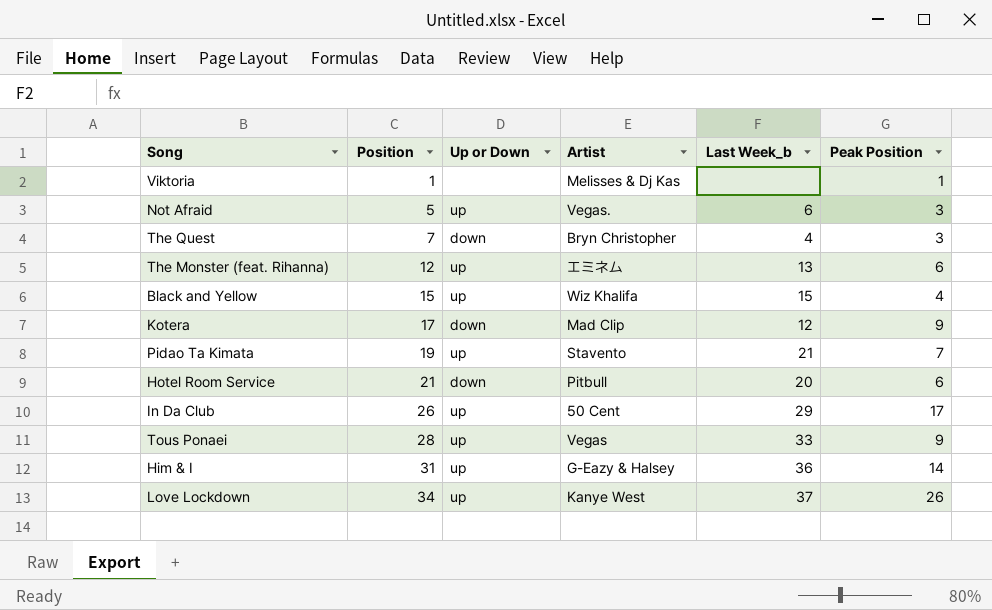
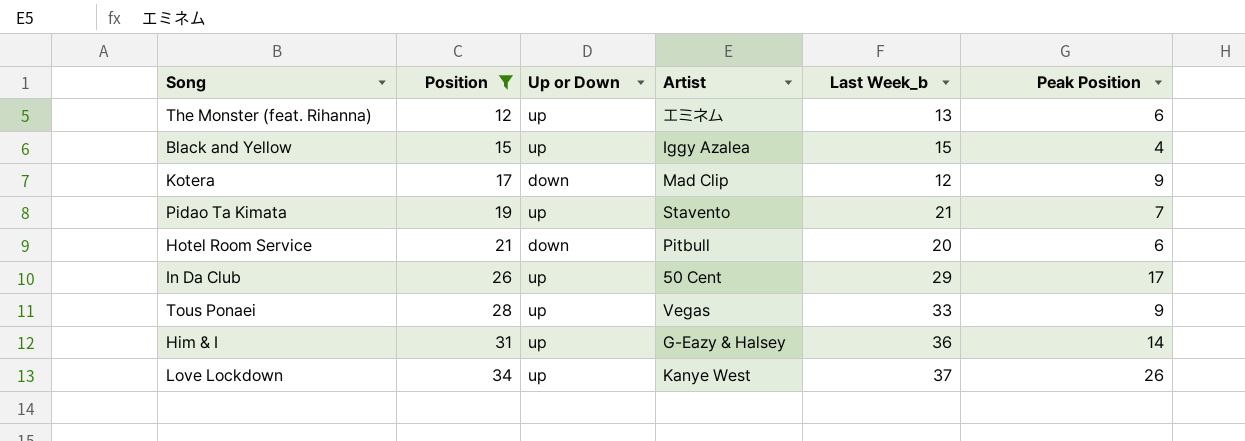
filter: none -> Position >= 12
Black and Yellow | Artist: Wiz Khalifa -> Iggy Azalea

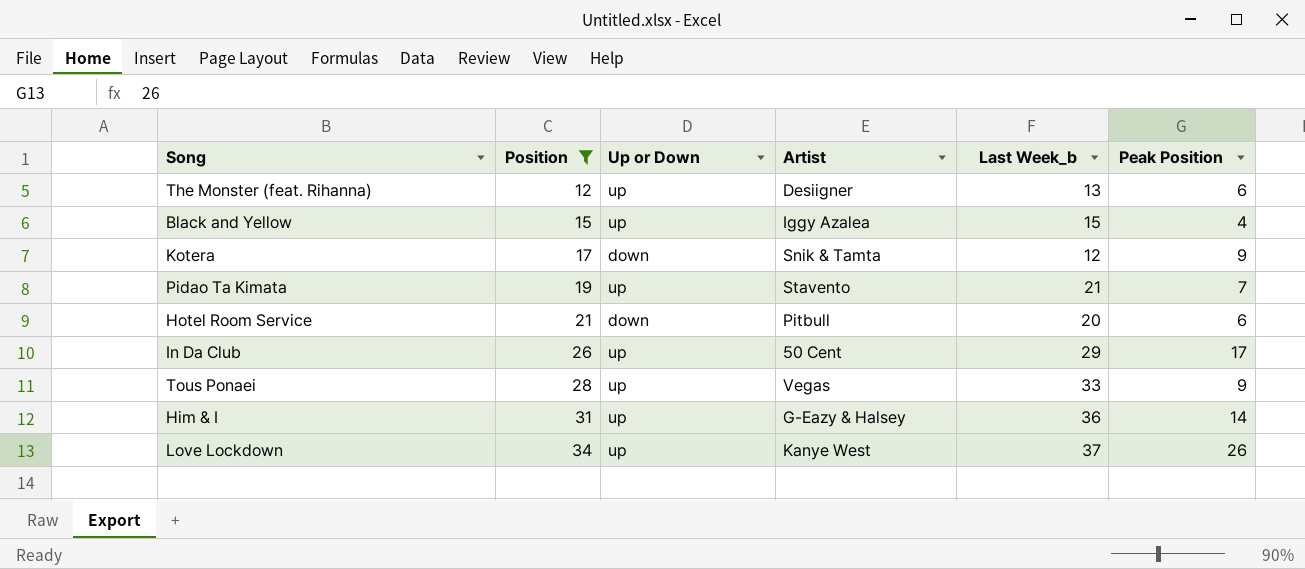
The Monster (feat. Rihanna) | Artist: エミネム -> Desiigner
Kotera | Artist: Mad Clip -> Snik & Tamta

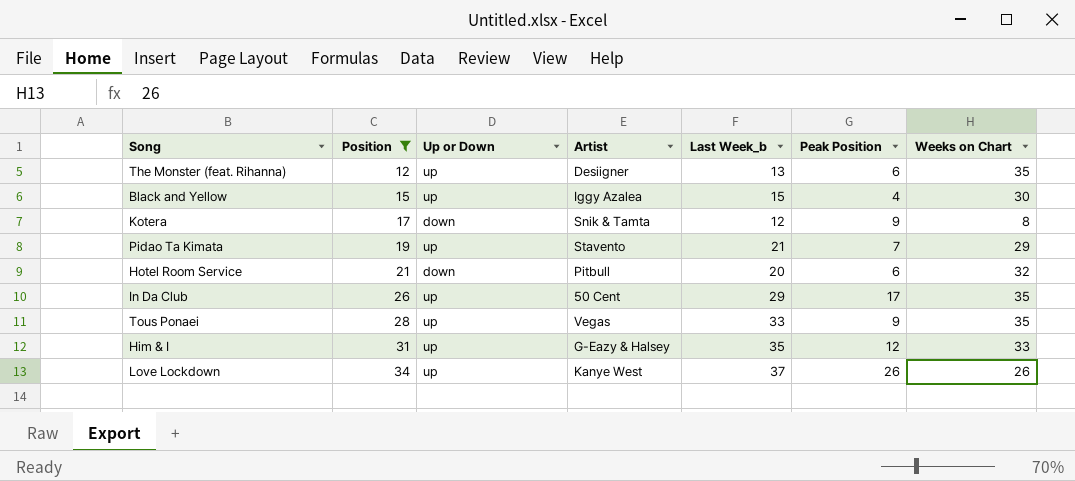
column Weeks on Chart | position: none -> 7
Him & I | Last Week_b: 36 -> 35
Him & I | Peak Position: 14 -> 12

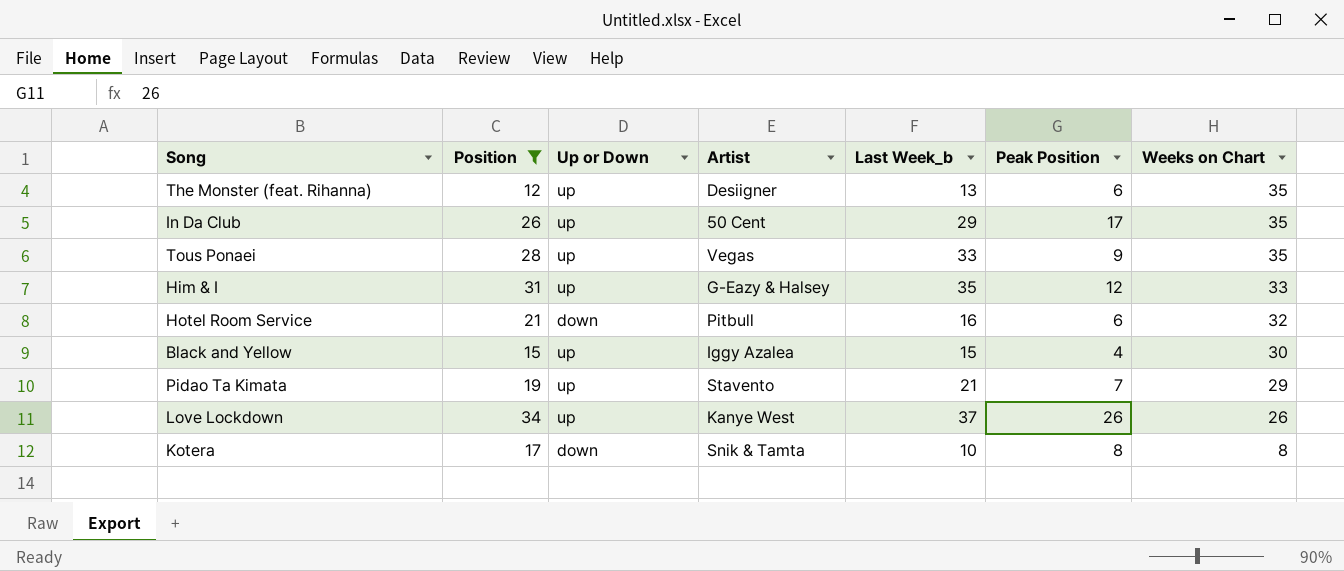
row order: Position ascending -> Weeks on Chart descending
Hotel Room Service | Last Week_b: 20 -> 16
Kotera | Last Week_b: 12 -> 10
Kotera | Peak Position: 9 -> 8

